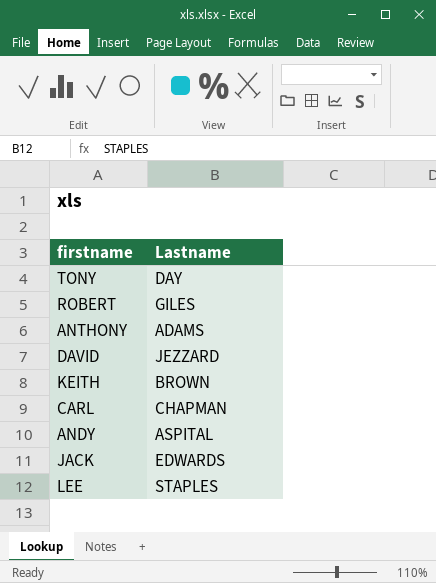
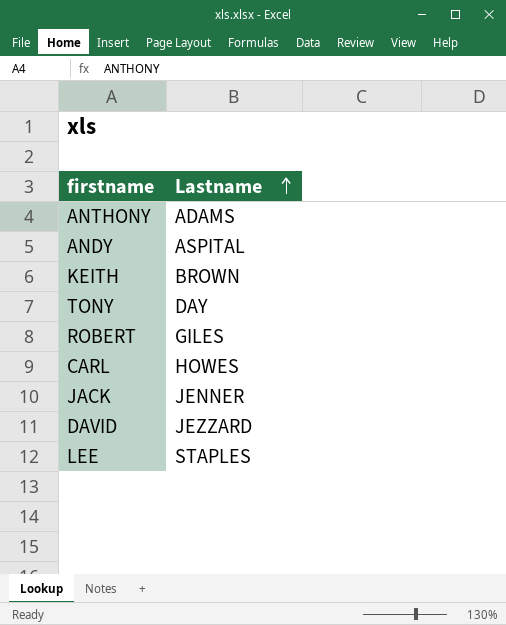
row order: none -> Lastname ascending
CARL | Lastname: CHAPMAN -> HOWES
JACK | Lastname: EDWARDS -> JENNER

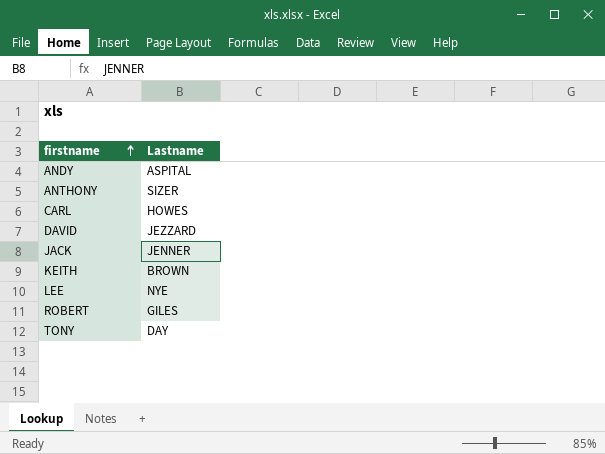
row order: Lastname ascending -> firstname ascending
ANTHONY | Lastname: ADAMS -> SIZER
LEE | Lastname: STAPLES -> NYE

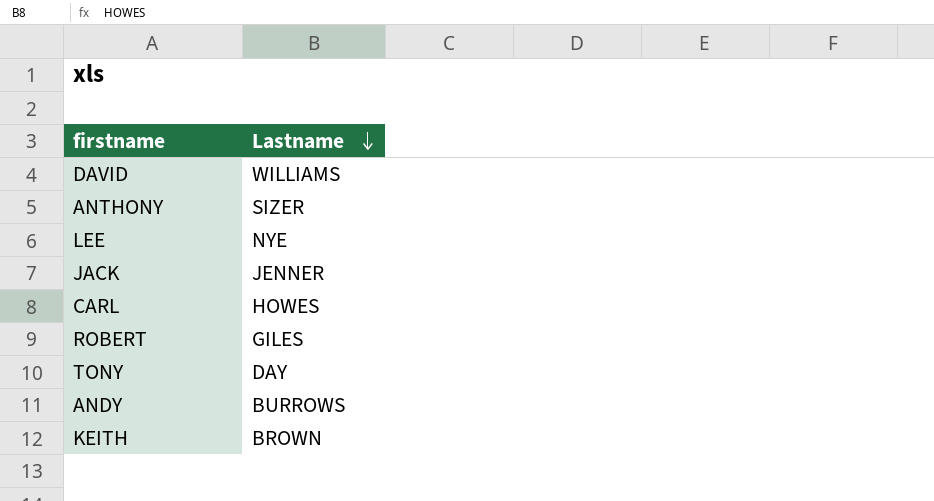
row order: firstname ascending -> Lastname descending
DAVID | Lastname: JEZZARD -> WILLIAMS
ANDY | Lastname: ASPITAL -> BURROWS

